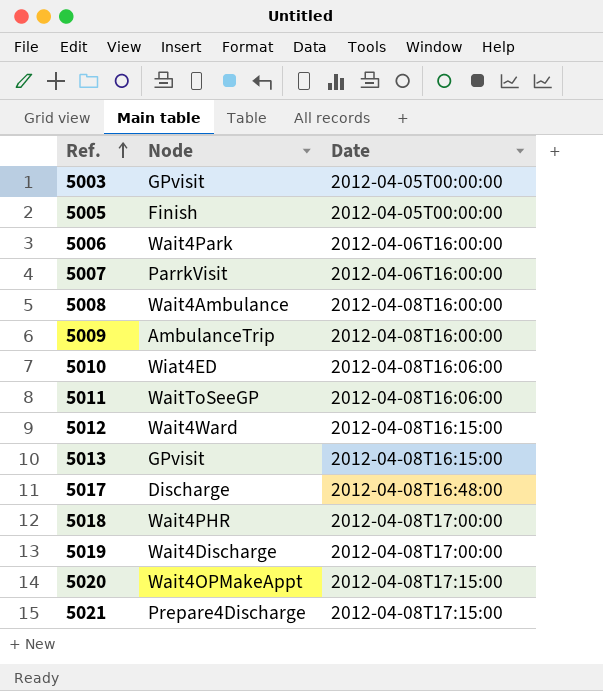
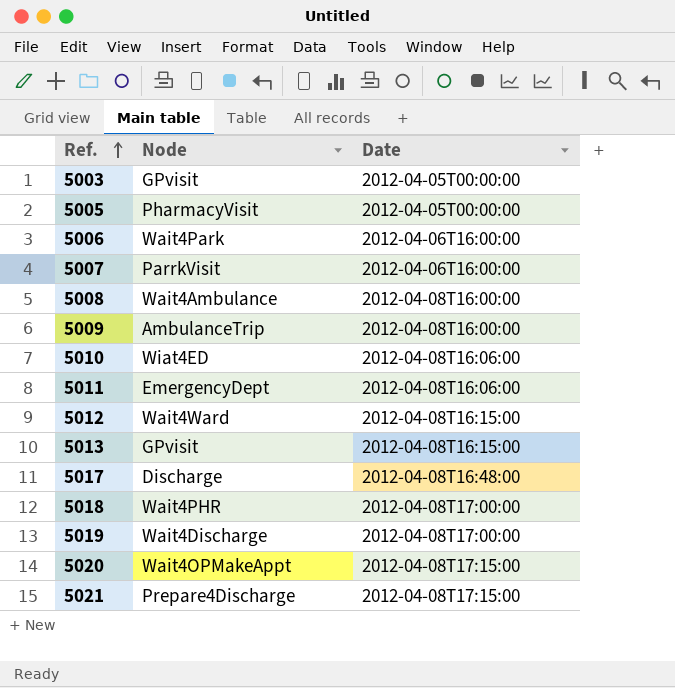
5005 | Node: Finish -> PharmacyVisit
5011 | Node: WaitToSeeGP -> EmergencyDept

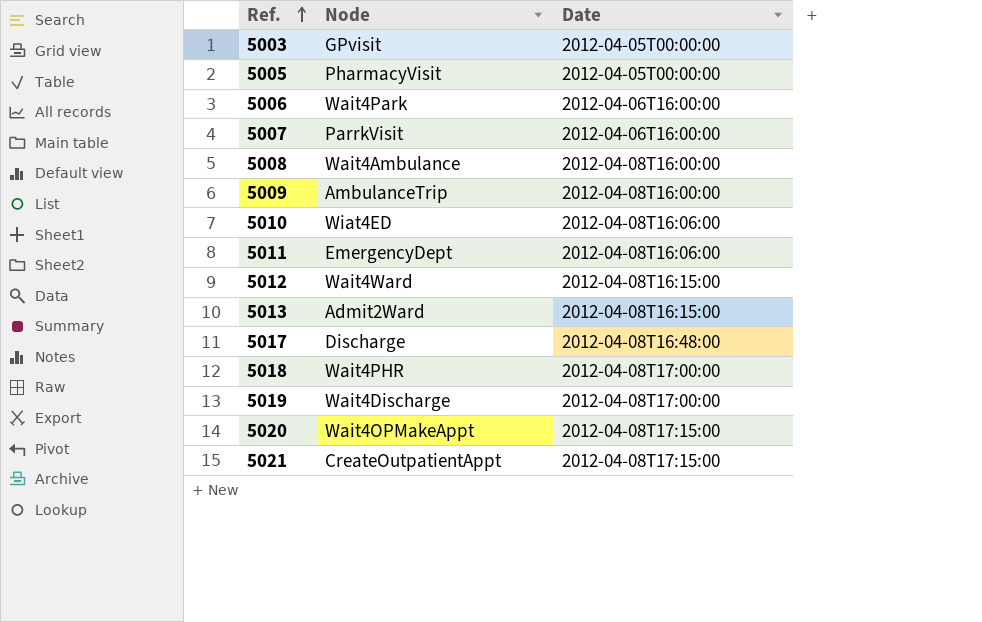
5013 | Node: GPvisit -> Admit2Ward
5021 | Node: Prepare4Discharge -> CreateOutpatientAppt

